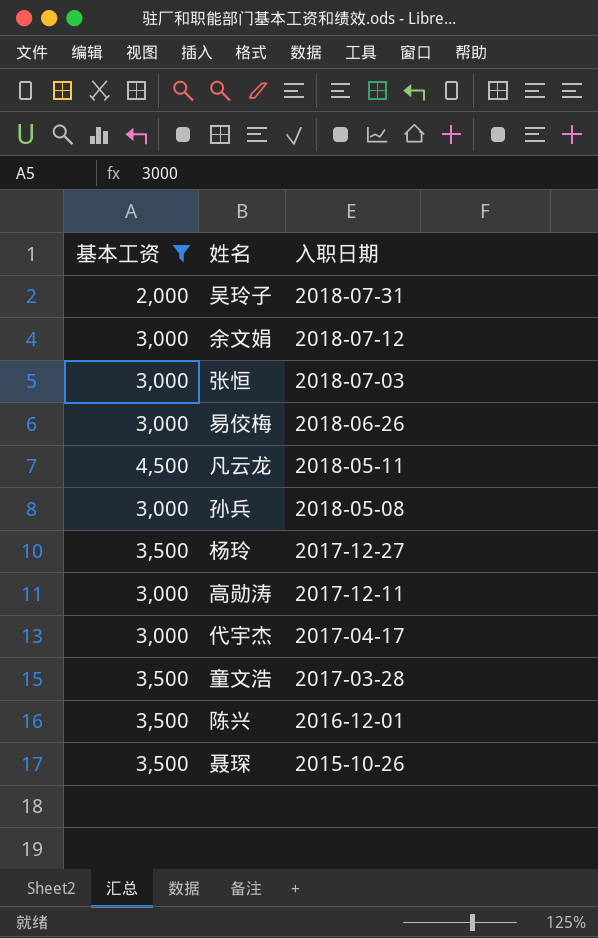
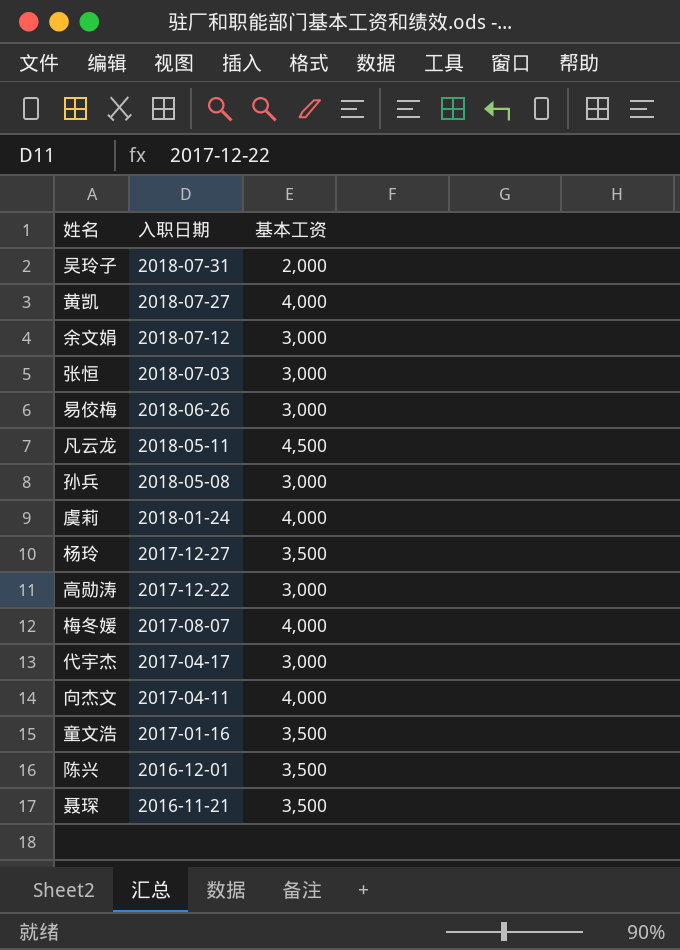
filter: 基本工资 != 4,000 -> none
column 基本工资 | position: 1 -> 3
高勋涛 | 入职日期: 2017-12-11 -> 2017-12-22
童文浩 | 入职日期: 2017-03-28 -> 2017-01-16
聂琛 | 入职日期: 2015-10-26 -> 2016-11-21

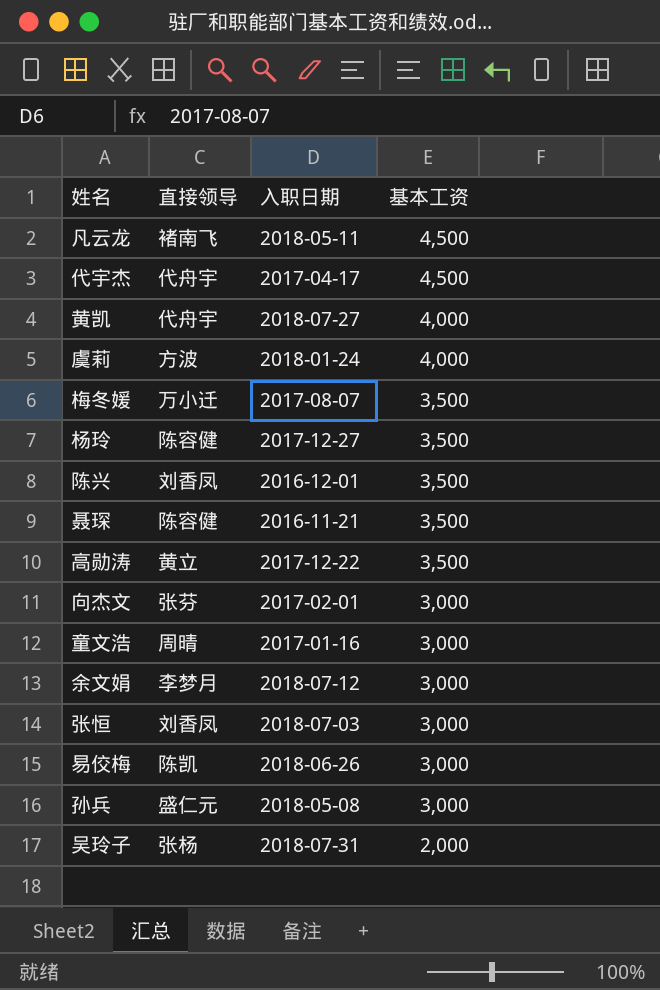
row order: 入职日期 descending -> 基本工资 descending
column 直接领导 | position: none -> 2
代宇杰 | 基本工资: 3,000 -> 4,500
梅冬媛 | 基本工资: 4,000 -> 3,500
高勋涛 | 基本工资: 3,000 -> 3,500
向杰文 | 入职日期: 2017-04-11 -> 2017-02-01
向杰文 | 基本工资: 4,000 -> 3,000
童文浩 | 基本工资: 3,500 -> 3,000

